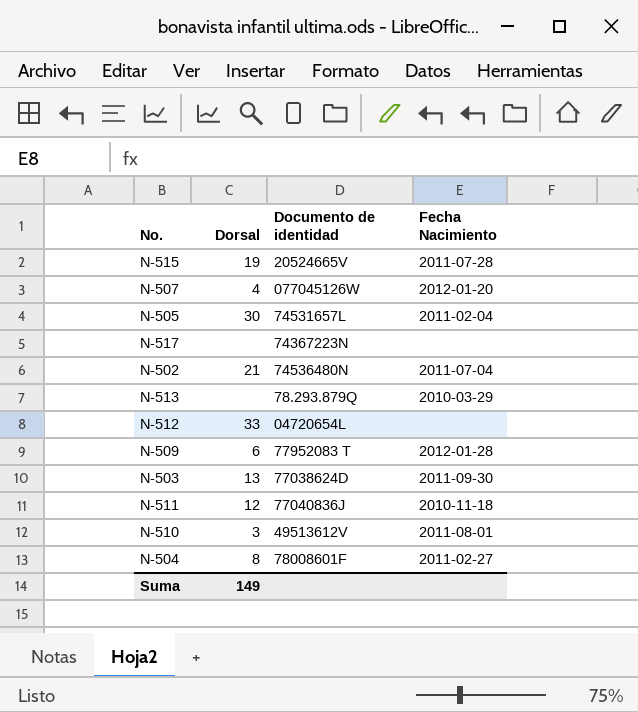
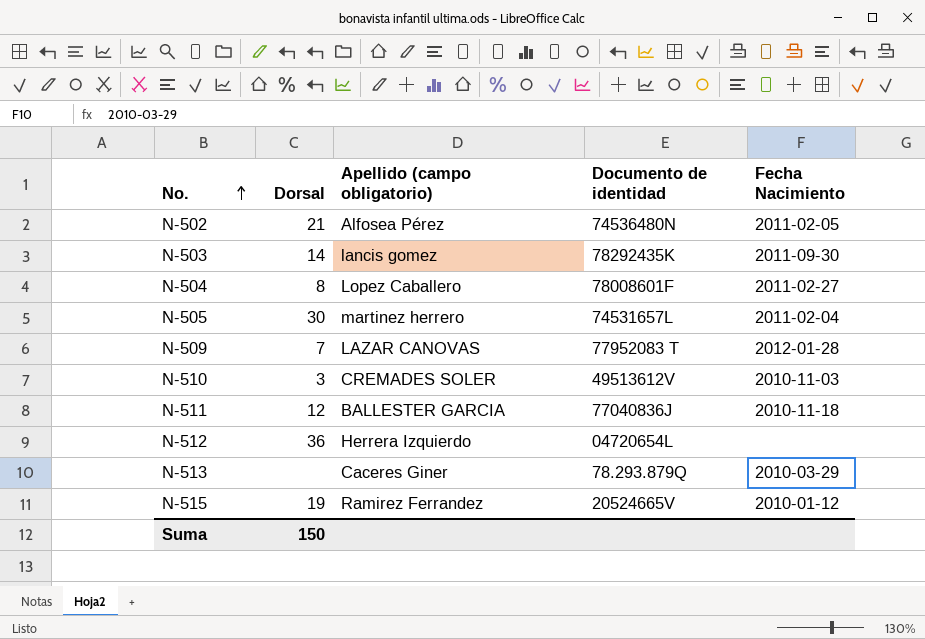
row order: none -> No. ascending
column Apellido (campo obligatorio) | position: none -> 3
row N-507: 4 | 077045126W | 2012-01-20 -> none
row N-517: none | 74367223N | none -> none
N-502 | Fecha Nacimiento: 2011-07-04 -> 2011-02-05
N-503 | Dorsal: 13 -> 14
N-503 | Documento de identidad: 77038624D -> 78292435K
N-509 | Dorsal: 6 -> 7
N-510 | Fecha Nacimiento: 2011-08-01 -> 2010-11-03
N-512 | Dorsal: 33 -> 36
N-515 | Fecha Nacimiento: 2011-07-28 -> 2010-01-12
Suma | Dorsal: 149 -> 150

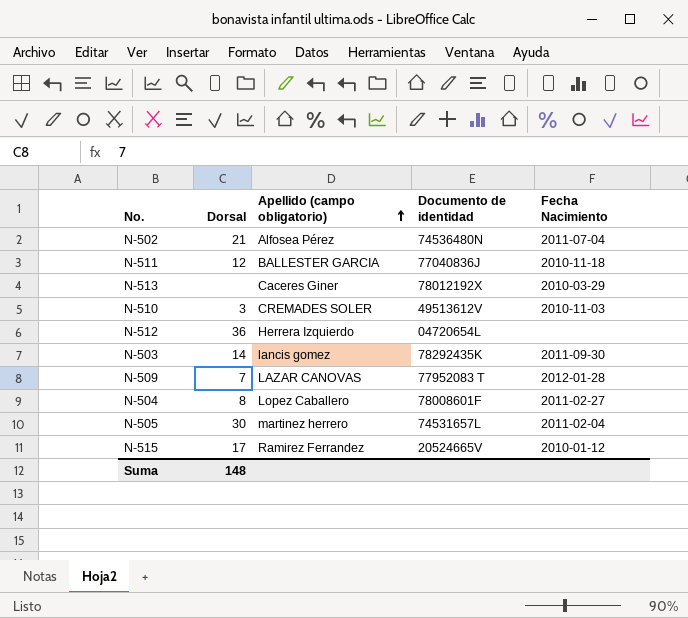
row order: No. ascending -> Apellido (campo obligatorio) ascending
N-502 | Fecha Nacimiento: 2011-02-05 -> 2011-07-04
N-513 | Documento de identidad: 78.293.879Q -> 78012192X
N-515 | Dorsal: 19 -> 17
Suma | Dorsal: 150 -> 148

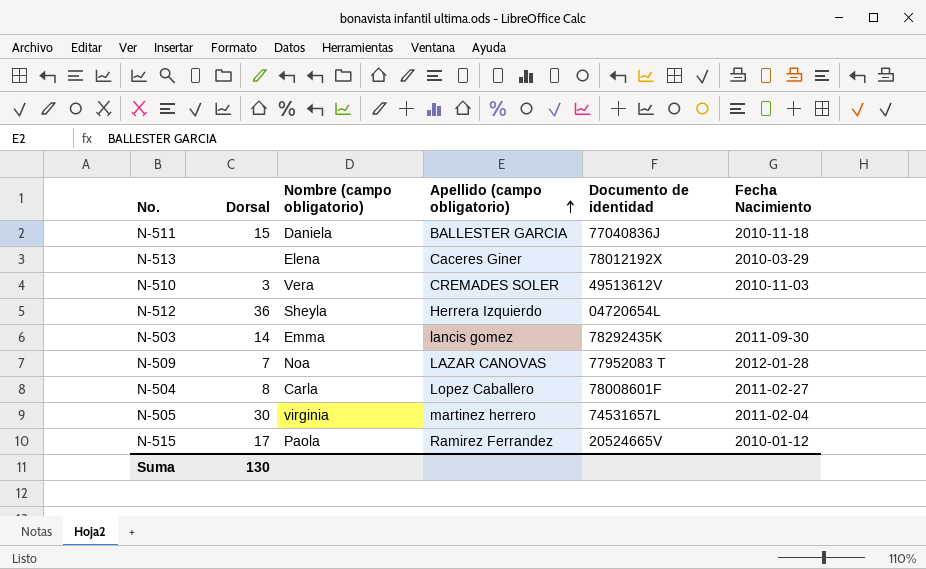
column Nombre (campo obligatorio) | position: none -> 3
row N-502: 21 | Alfosea Pérez | 74536480N | 2011-07-04 -> none
N-511 | Dorsal: 12 -> 15
Suma | Dorsal: 148 -> 130

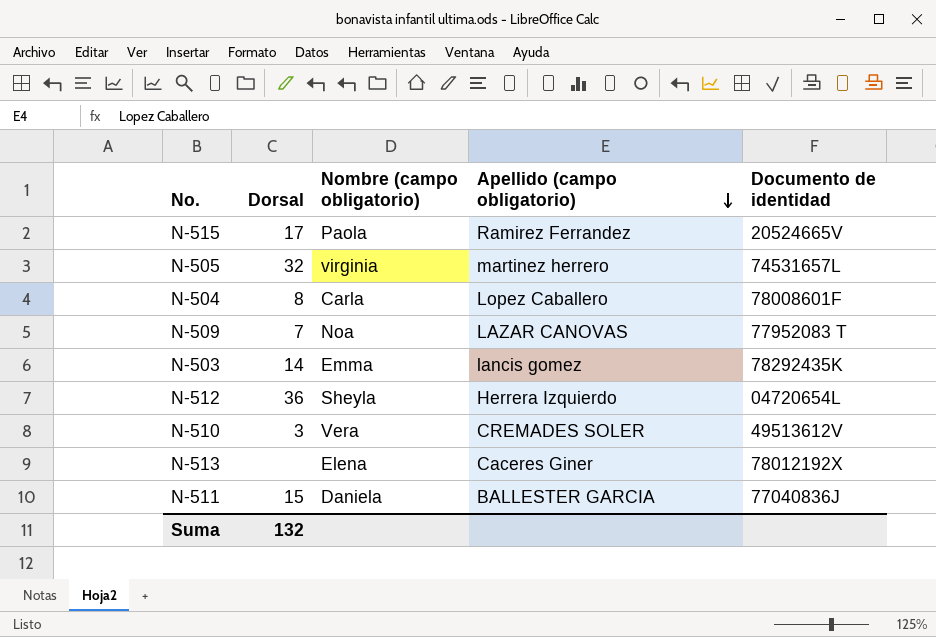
row order: Apellido (campo obligatorio) ascending -> Apellido (campo obligatorio) descending
column Fecha Nacimiento | position: 6 -> none
N-505 | Dorsal: 30 -> 32
Suma | Dorsal: 130 -> 132

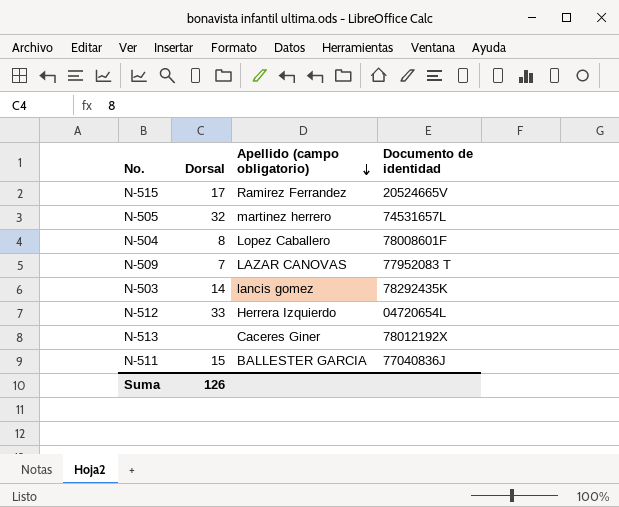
column Nombre (campo obligatorio) | position: 3 -> none
row N-510: 3 | Vera | CREMADES SOLER | 49513612V -> none
N-512 | Dorsal: 36 -> 33
Suma | Dorsal: 132 -> 126

